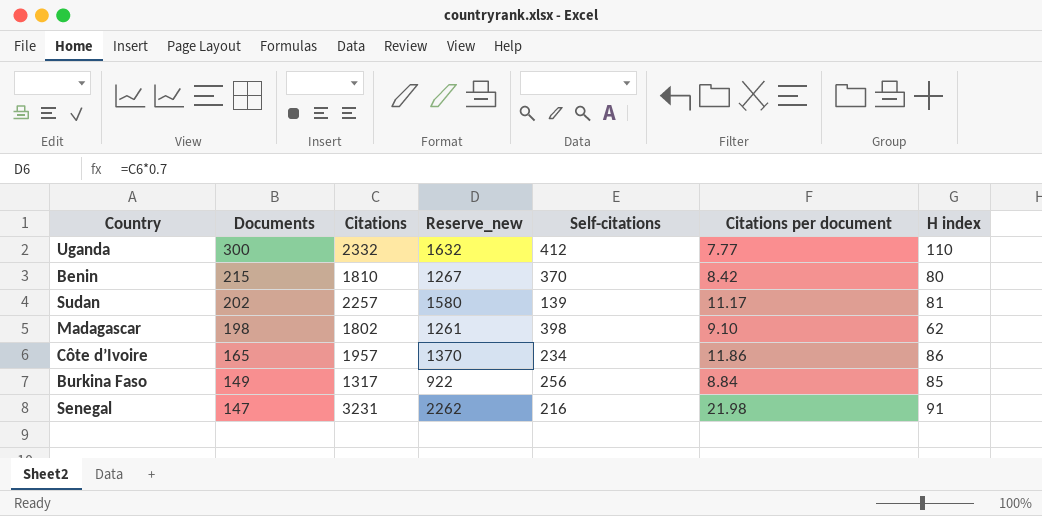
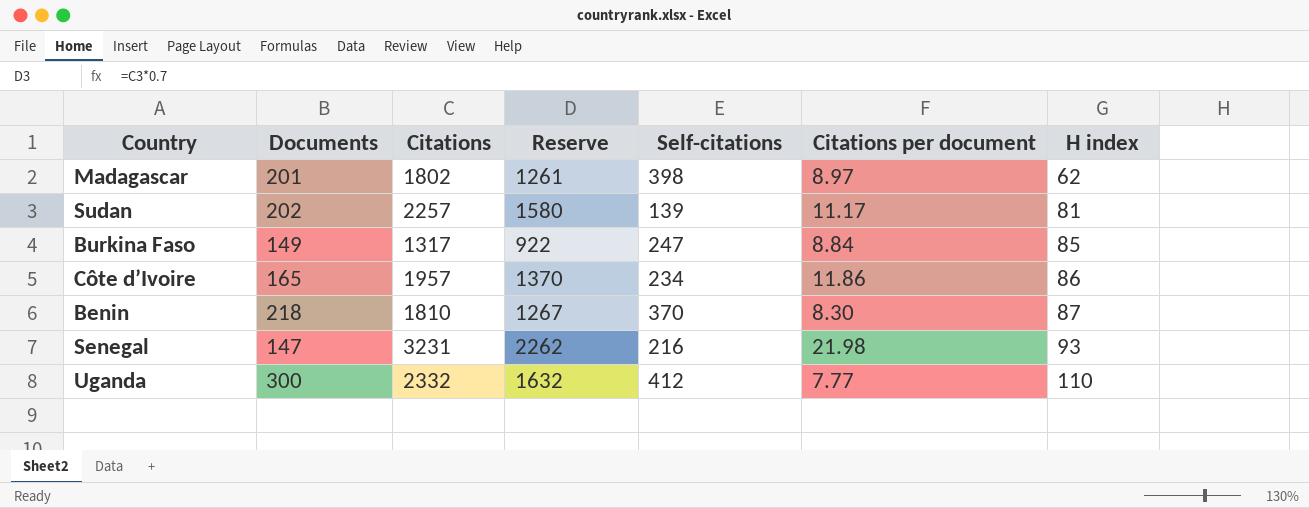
row order: Documents descending -> H index ascending
column name: Reserve_new -> Reserve
Madagascar | Documents: 198 -> 201
Madagascar | Citations per document: 9.10 -> 8.97
Burkina Faso | Self-citations: 256 -> 247
Benin | Documents: 215 -> 218
Benin | Citations per document: 8.42 -> 8.30
Benin | H index: 80 -> 87
Senegal | H index: 91 -> 93

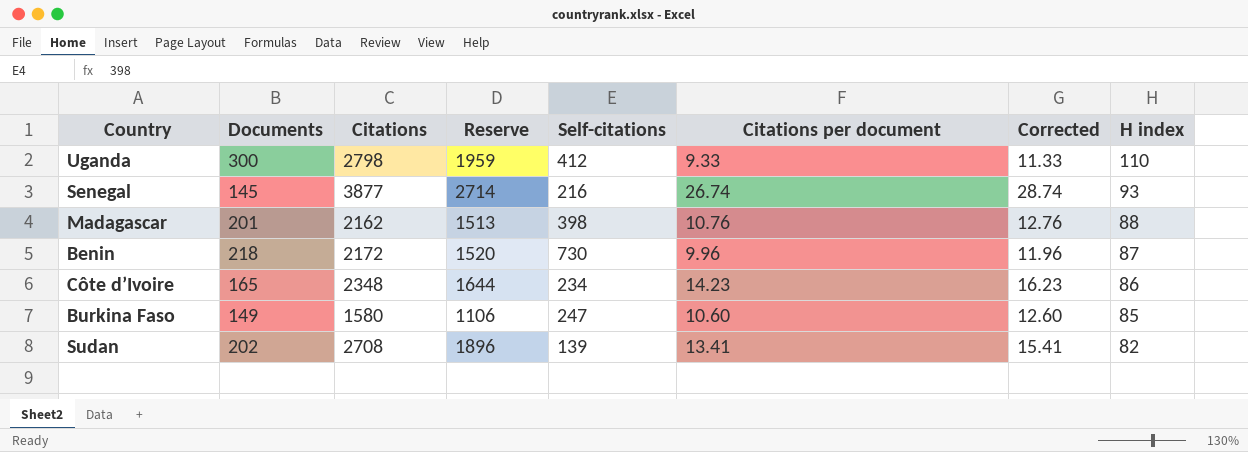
row order: H index ascending -> H index descending
column Corrected | formula: none -> [Citations per document] + 2
Uganda | Citations: 2332 -> 2798
Uganda | Reserve: 1632 -> 1959
Uganda | Citations per document: 7.77 -> 9.33
Senegal | Documents: 147 -> 145
Senegal | Citations: 3231 -> 3877
Senegal | Reserve: 2262 -> 2714
Senegal | Citations per document: 21.98 -> 26.74
Madagascar | Citations: 1802 -> 2162
Madagascar | Reserve: 1261 -> 1513
Madagascar | Citations per document: 8.97 -> 10.76
Madagascar | H index: 62 -> 88
Benin | Citations: 1810 -> 2172
Benin | Reserve: 1267 -> 1520
Benin | Self-citations: 370 -> 730
Benin | Citations per document: 8.30 -> 9.96
Côte d’Ivoire | Citations: 1957 -> 2348
Côte d’Ivoire | Reserve: 1370 -> 1644
Côte d’Ivoire | Citations per document: 11.86 -> 14.23
Burkina Faso | Citations: 1317 -> 1580
Burkina Faso | Reserve: 922 -> 1106
Burkina Faso | Citations per document: 8.84 -> 10.60
Sudan | Citations: 2257 -> 2708
Sudan | Reserve: 1580 -> 1896
Sudan | Citations per document: 11.17 -> 13.41
Sudan | H index: 81 -> 82

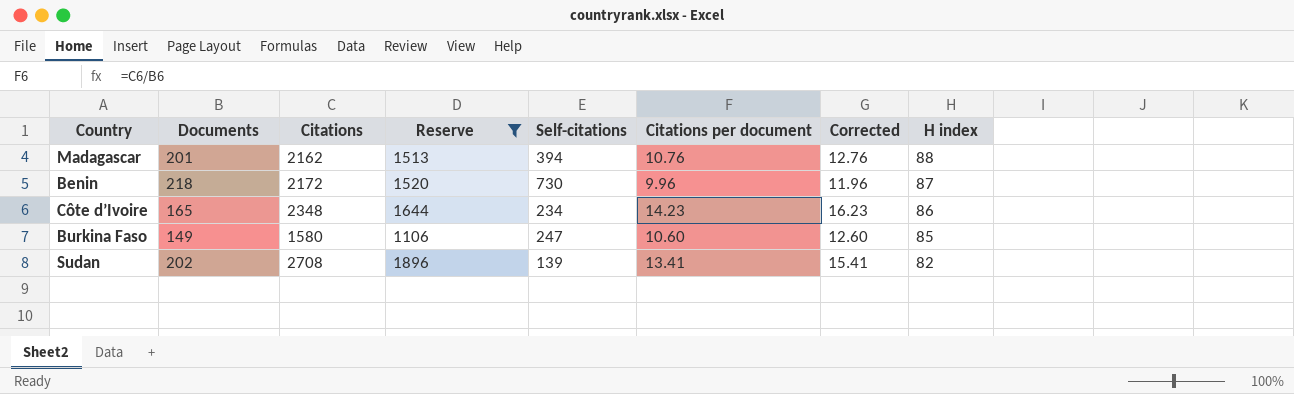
filter: none -> Reserve <= 1896
Madagascar | Self-citations: 398 -> 394

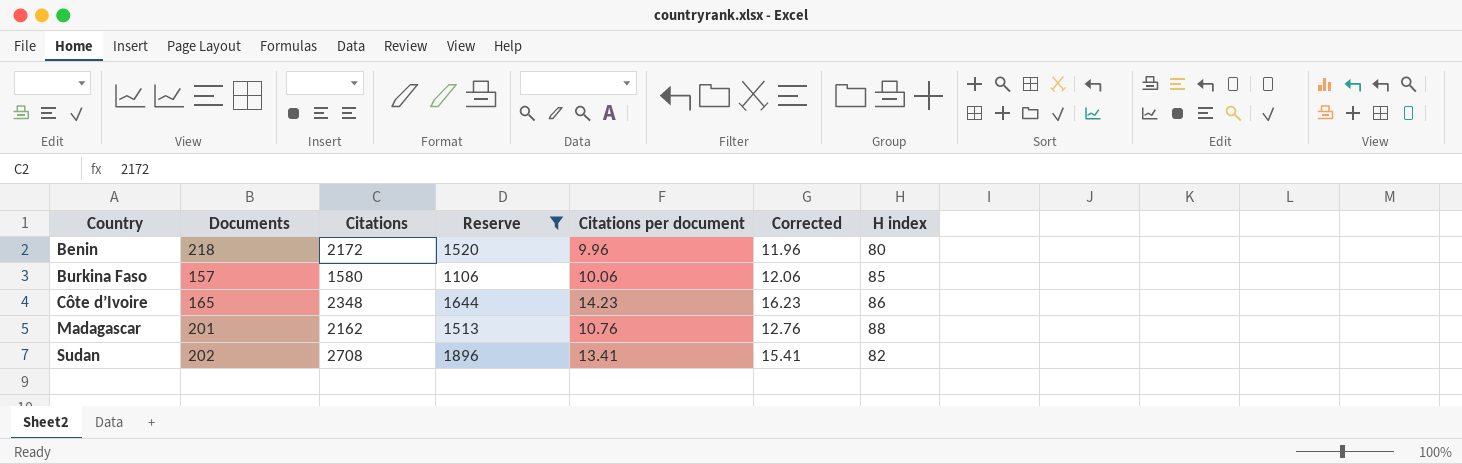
row order: H index descending -> Country ascending
column Self-citations | position: 5 -> none
Benin | H index: 87 -> 80
Burkina Faso | Documents: 149 -> 157
Burkina Faso | Citations per document: 10.60 -> 10.06
Burkina Faso | Corrected: 12.60 -> 12.06

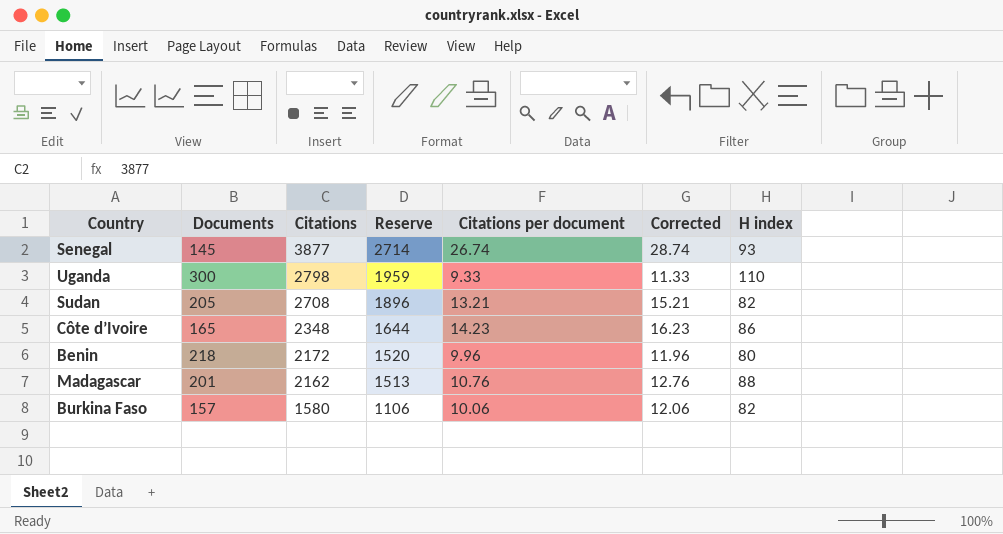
filter: Reserve <= 1896 -> none
row order: Country ascending -> Citations descending
Sudan | Documents: 202 -> 205
Sudan | Citations per document: 13.41 -> 13.21
Sudan | Corrected: 15.41 -> 15.21
Burkina Faso | H index: 85 -> 82

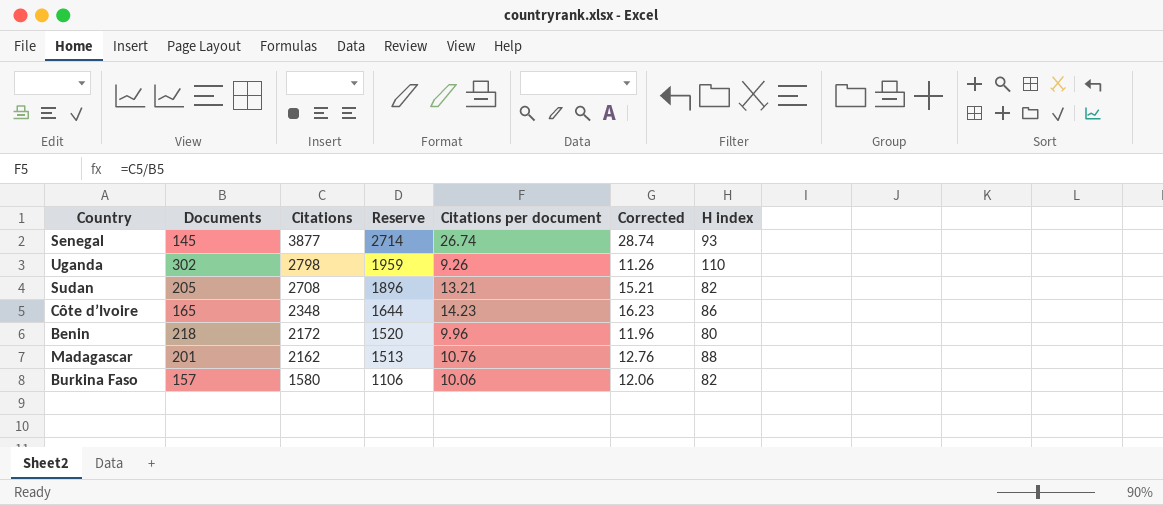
Uganda | Documents: 300 -> 302
Uganda | Citations per document: 9.33 -> 9.26
Uganda | Corrected: 11.33 -> 11.26

